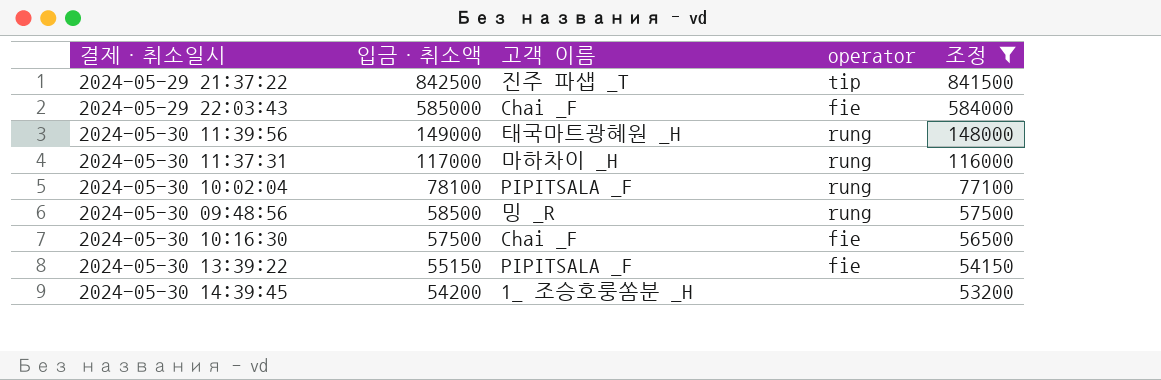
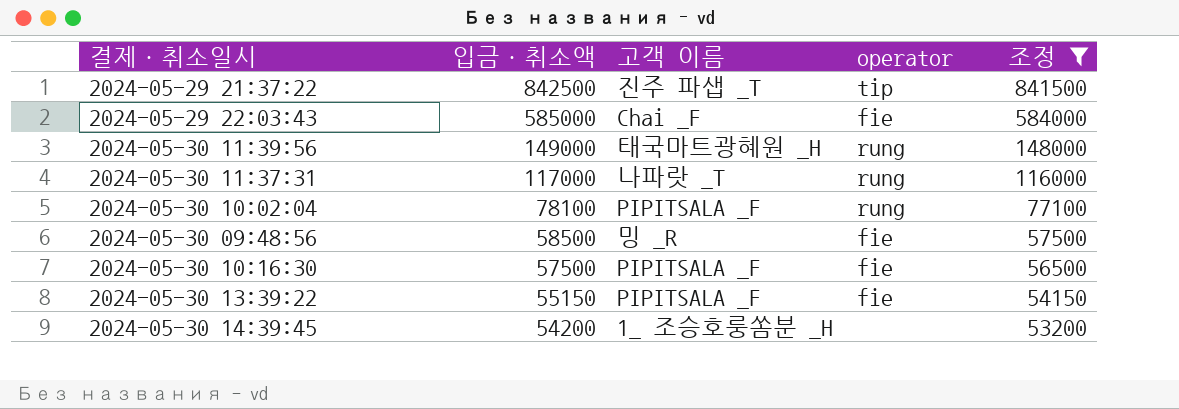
2024-05-30 11:37:31 | 고객 이름: 마하차이 _H -> 나파랏 _T
2024-05-30 09:48:56 | operator: rung -> fie
2024-05-30 10:16:30 | 고객 이름: Chai _F -> PIPITSALA _F

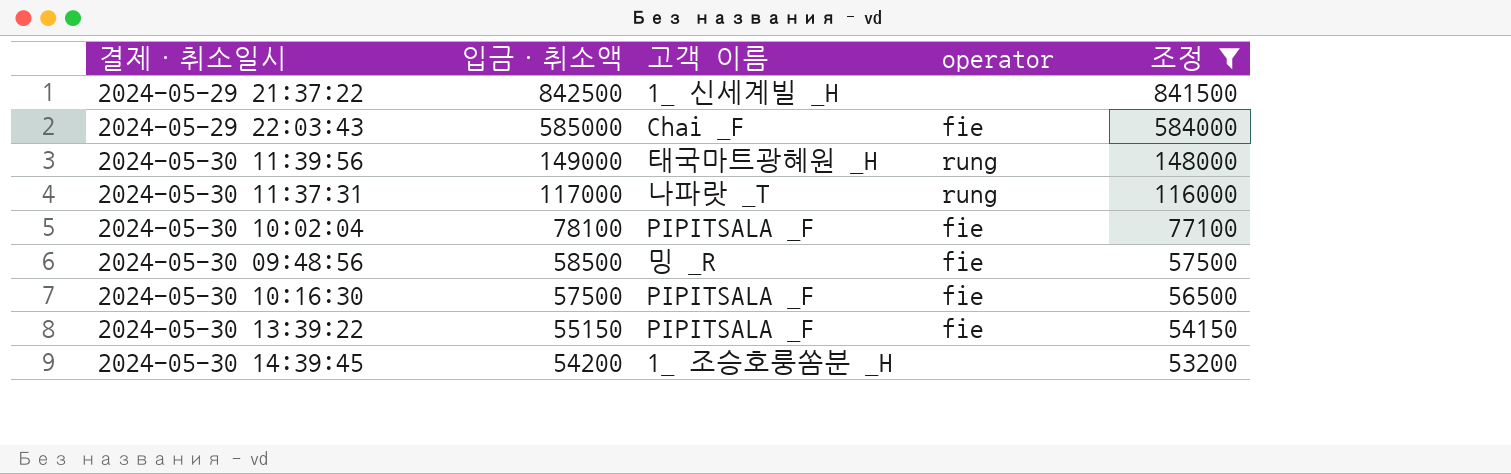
2024-05-29 21:37:22 | 고객 이름: 진주 파샙 _T -> 1_ 신세계빌 _H
2024-05-29 21:37:22 | operator: tip -> none
2024-05-30 10:02:04 | operator: rung -> fie

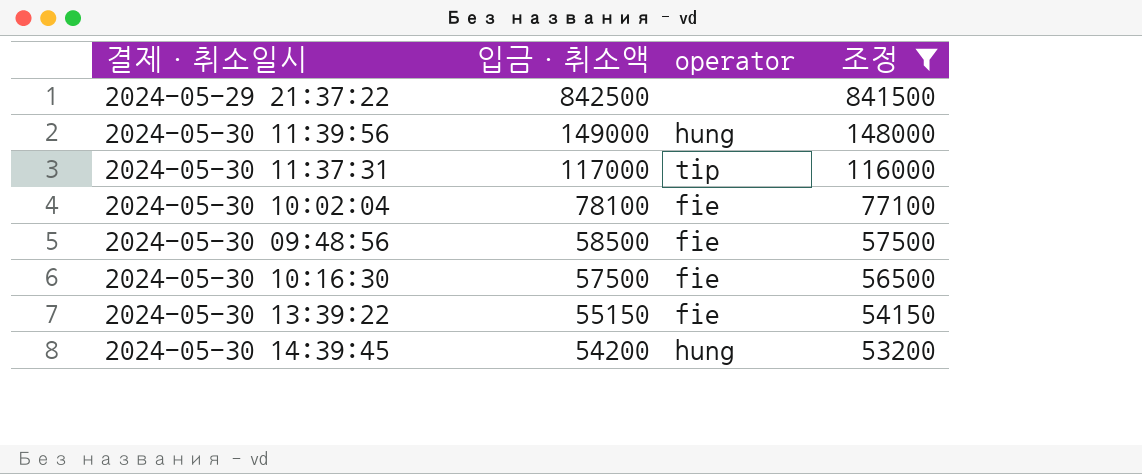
column 고객 이름 | position: 3 -> none
row 2024-05-29 22:03:43: 585000 | Chai _F | fie | 584000 -> none
2024-05-30 11:39:56 | operator: rung -> hung
2024-05-30 11:37:31 | operator: rung -> tip
2024-05-30 14:39:45 | operator: none -> hung

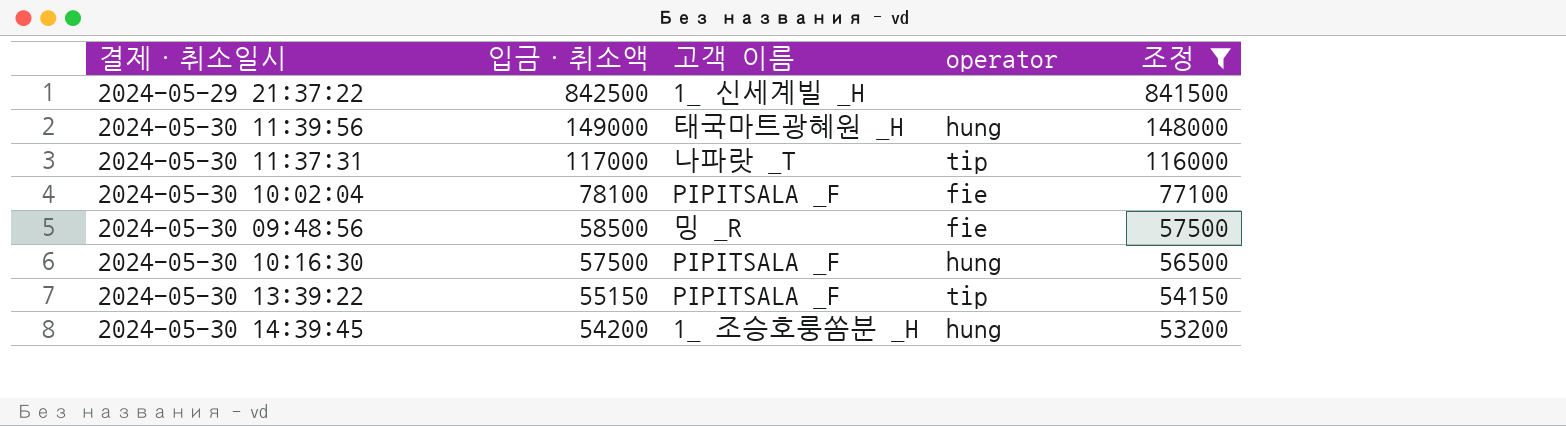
column 고객 이름 | position: none -> 3
2024-05-30 10:16:30 | operator: fie -> hung
2024-05-30 13:39:22 | operator: fie -> tip

